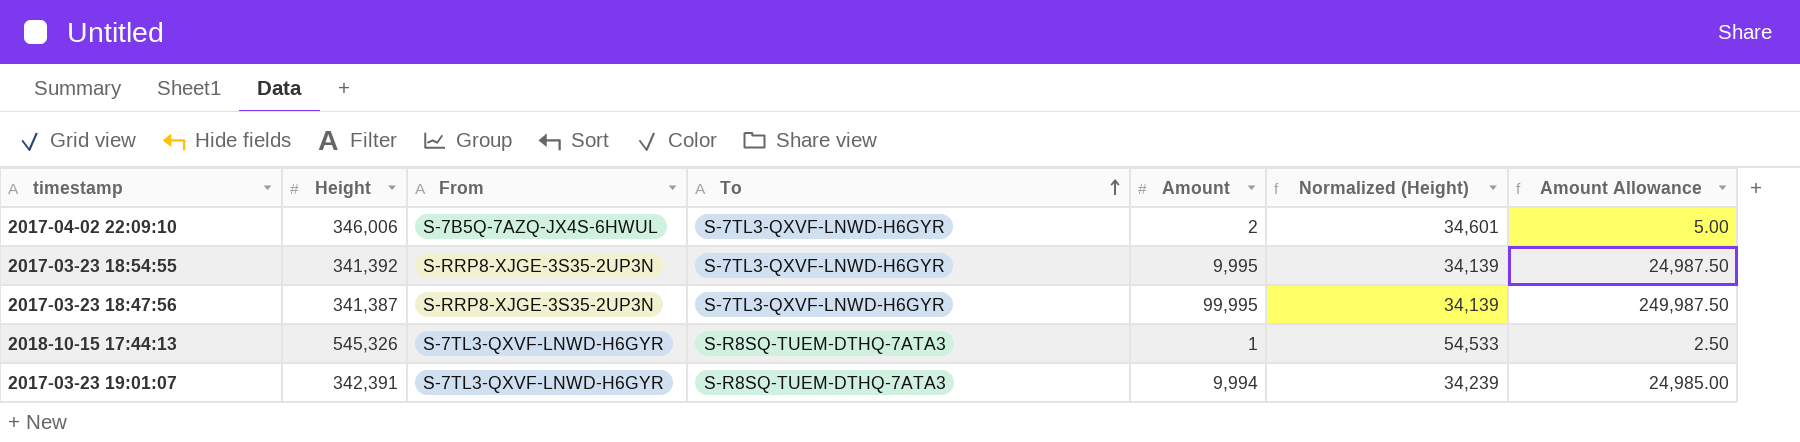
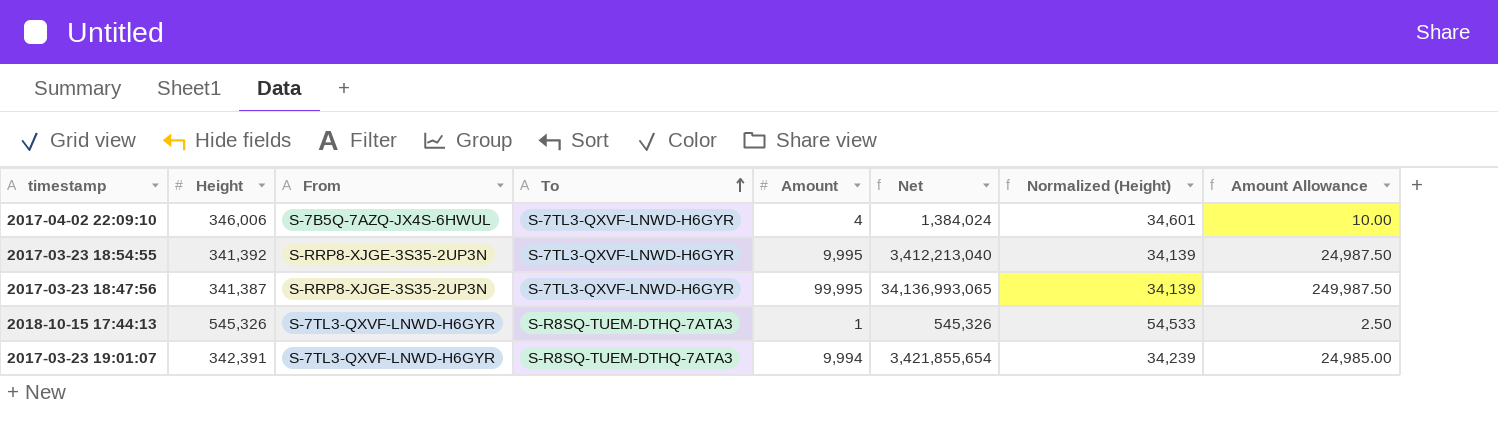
column Net | formula: none -> [Height] * [Amount]
2017-04-02 22:09:10 | Amount: 2 -> 4
2017-04-02 22:09:10 | Amount Allowance: 5.00 -> 10.00

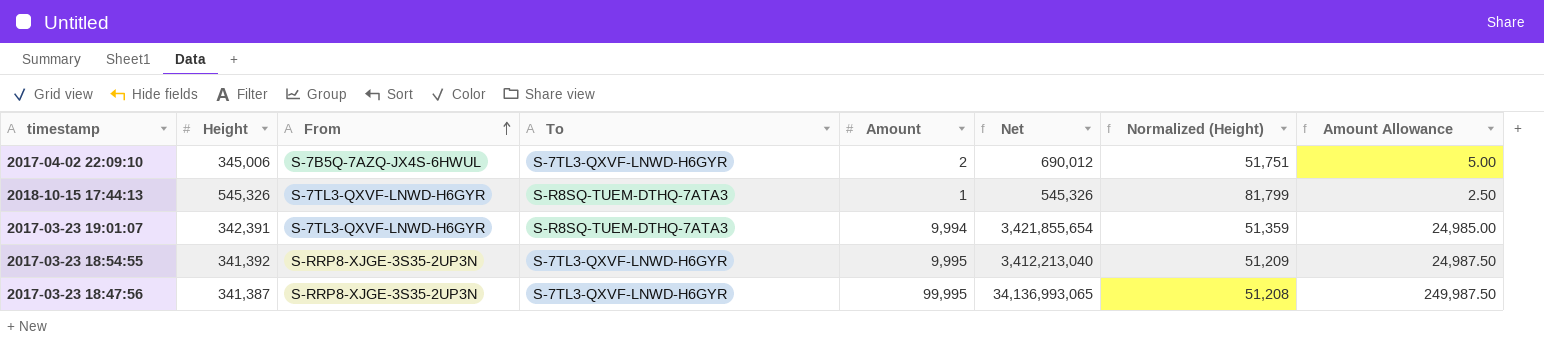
row order: To ascending -> From ascending
column Normalized (Height) | formula: [Height] * 0.1 -> [Height] * 0.15
2017-04-02 22:09:10 | Height: 346,006 -> 345,006
2017-04-02 22:09:10 | Amount: 4 -> 2
2017-04-02 22:09:10 | Net: 1,384,024 -> 690,012
2017-04-02 22:09:10 | Amount Allowance: 10.00 -> 5.00

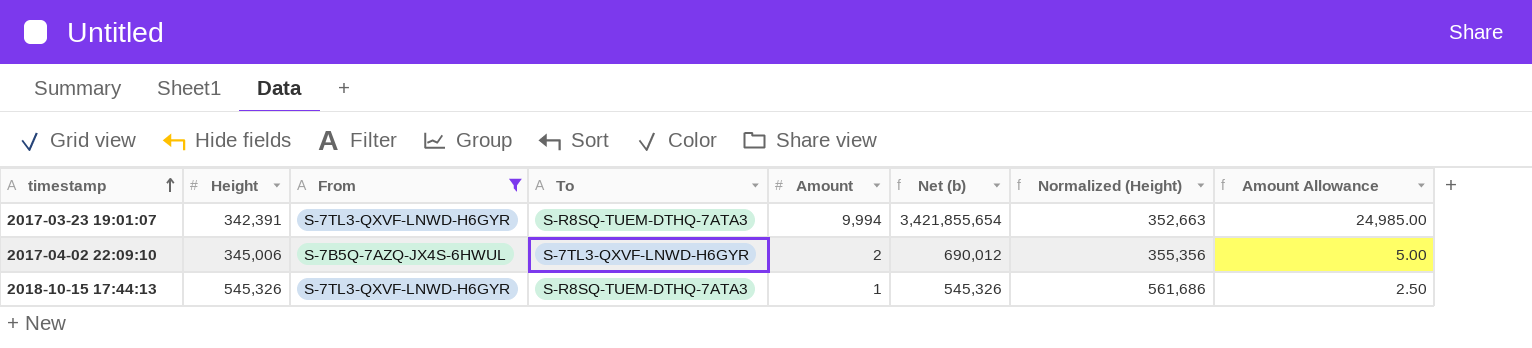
filter: none -> From != S-RRP8-XJGE-3S35-2UP3N
row order: From ascending -> timestamp ascending
column name: Net -> Net (b)
column Normalized (Height) | formula: [Height] * 0.15 -> [Height] * 1.03

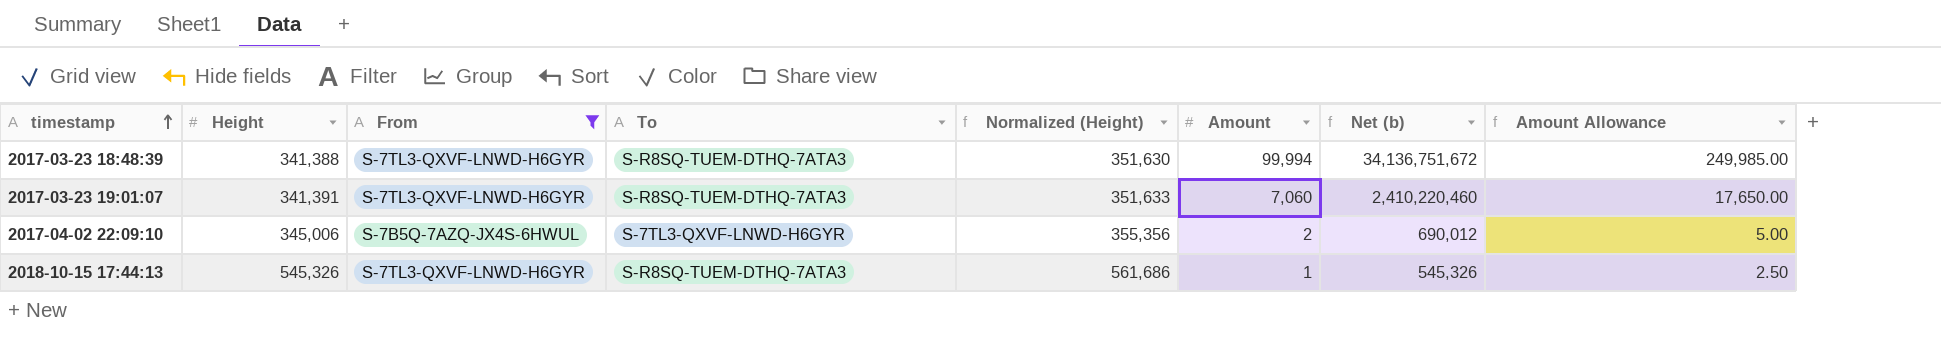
column Normalized (Height) | position: 7 -> 5
row 2017-03-23 18:48:39: none -> 341,388 | S-7TL3-QXVF-LNWD-H6GYR | S-R8SQ-TUEM-DTHQ-7ATA3 | 351,630 | 99,994 | 34,136,751,672 | 249,985.00
2017-03-23 19:01:07 | Height: 342,391 -> 341,391
2017-03-23 19:01:07 | Normalized (Height): 352,663 -> 351,633
2017-03-23 19:01:07 | Amount: 9,994 -> 7,060
2017-03-23 19:01:07 | Net (b): 3,421,855,654 -> 2,410,220,460
2017-03-23 19:01:07 | Amount Allowance: 24,985.00 -> 17,650.00

